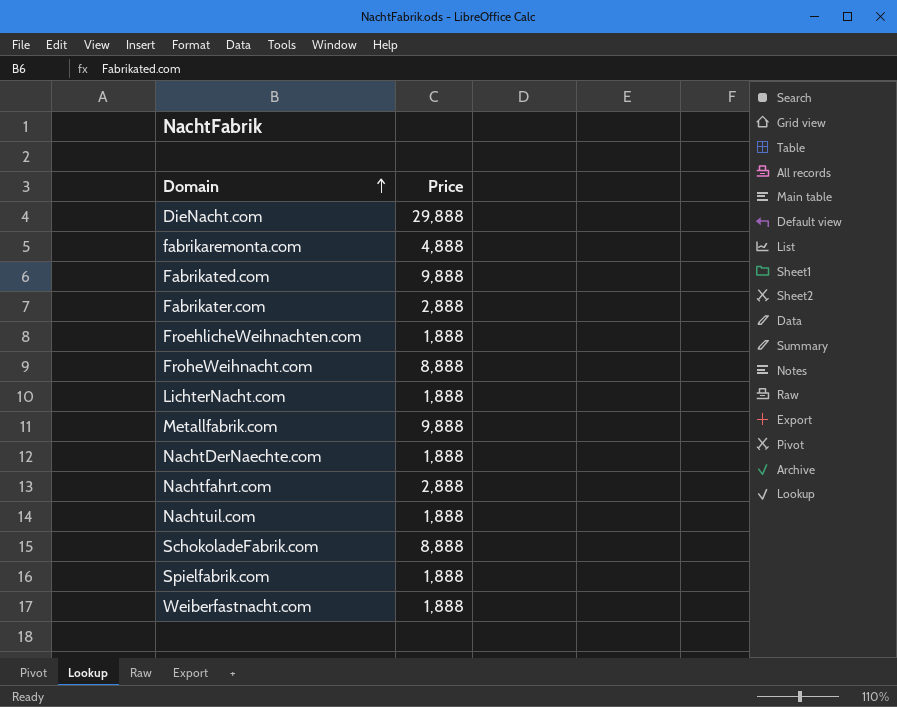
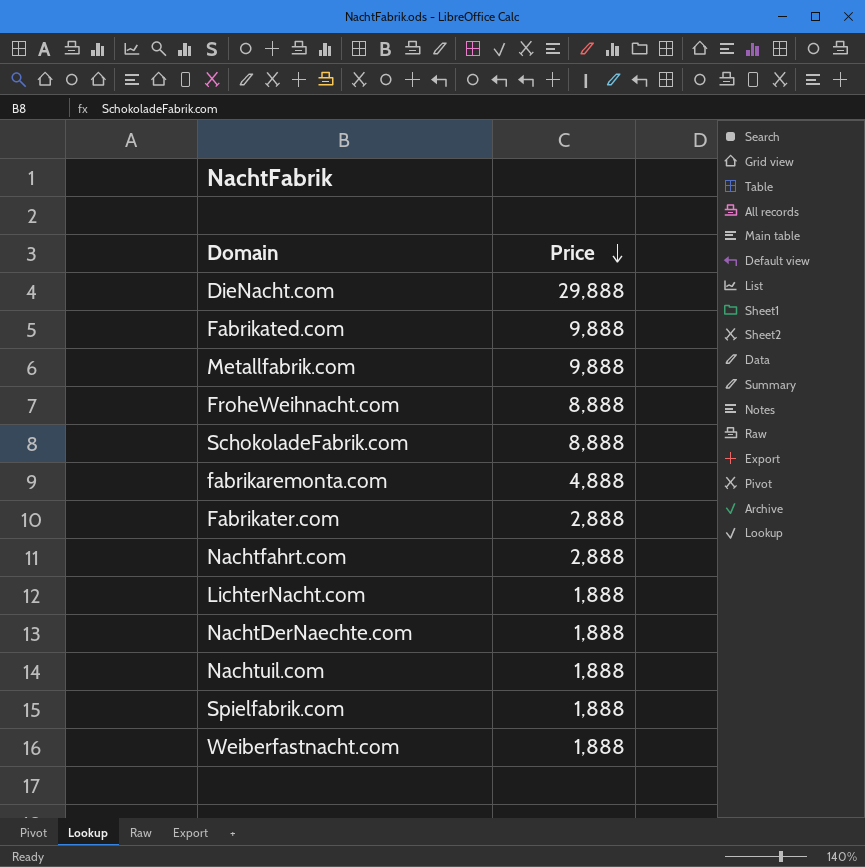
row order: Domain ascending -> Price descending
row FroehlicheWeihnachten.com: 1,888 -> none

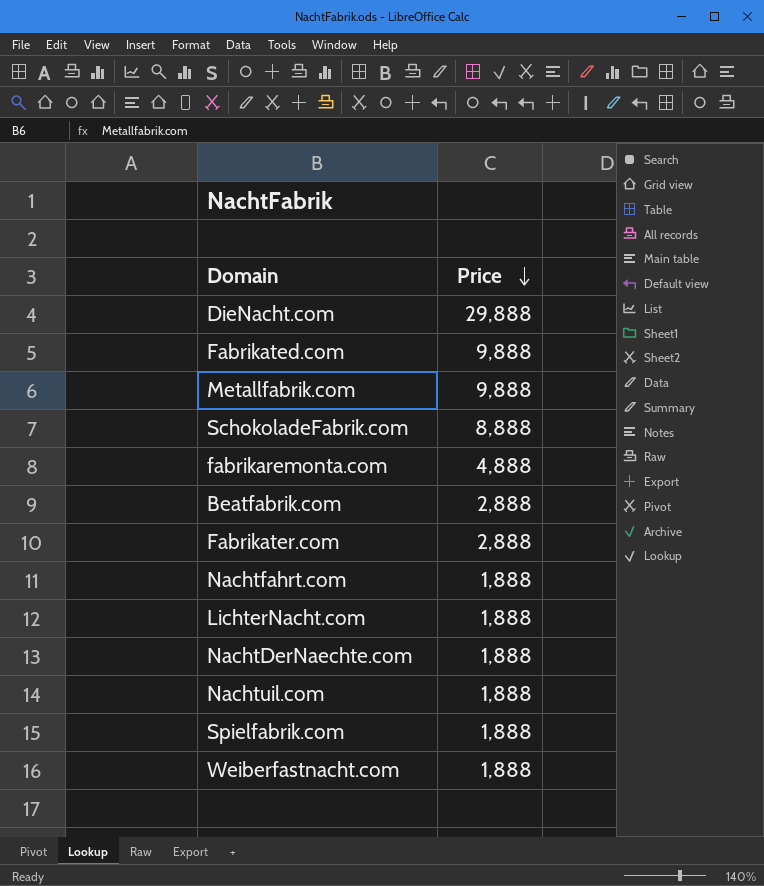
row FroheWeihnacht.com: 8,888 -> none
row Beatfabrik.com: none -> 2,888
Nachtfahrt.com | Price: 2,888 -> 1,888

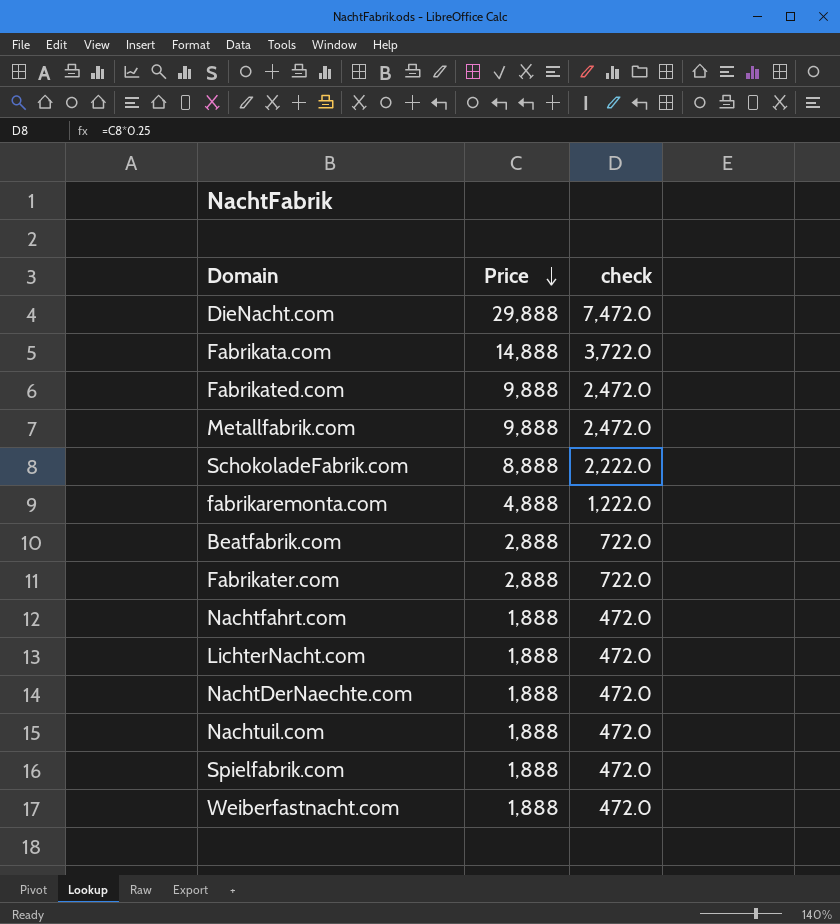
column check | formula: none -> [Price] * 0.25
row Fabrikata.com: none -> 14,888 | 3,722.0

